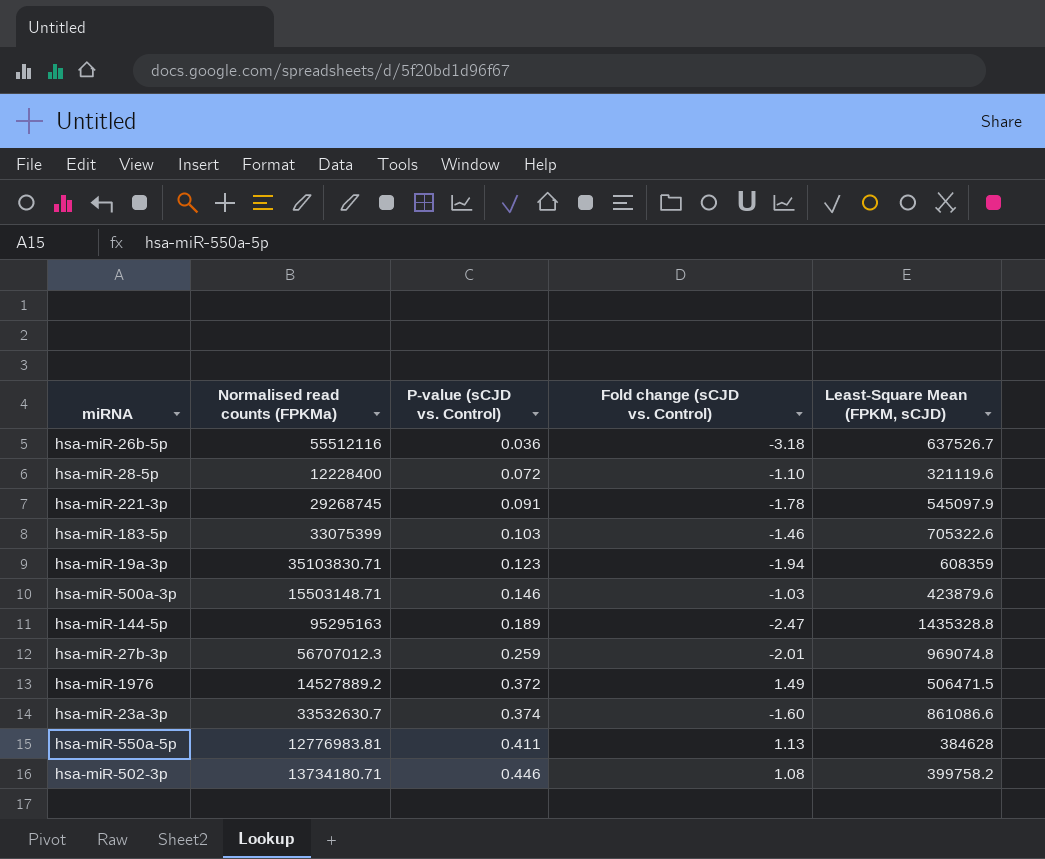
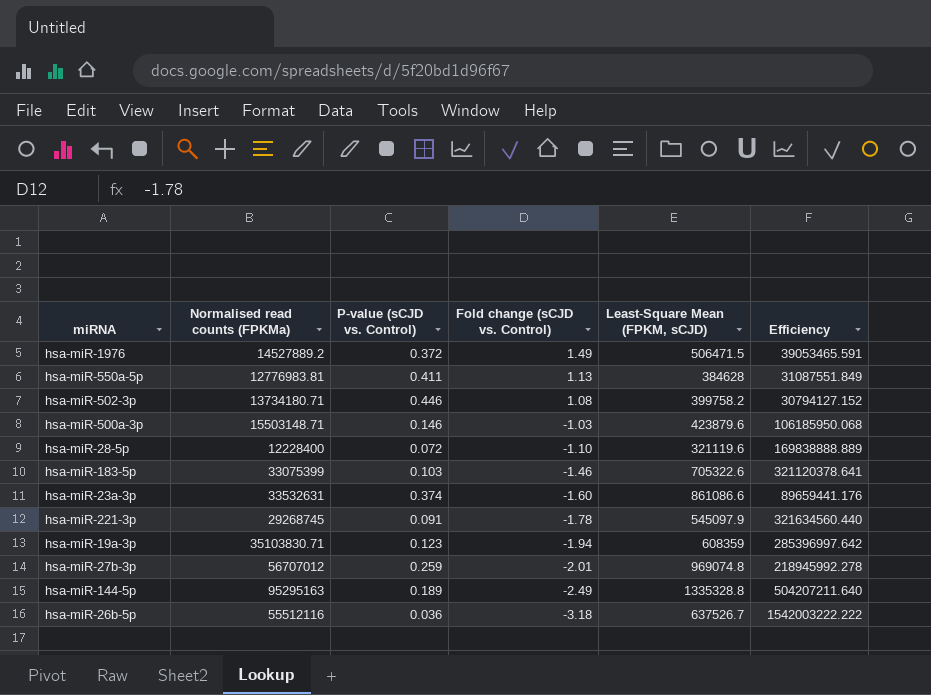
row order: P-value (sCJD vs. Control) ascending -> Fold change (sCJD vs. Control) descending
column Efficiency | formula: none -> [Normalised read counts (FPKMa)] / [P-value (sCJD vs. Control)]
hsa-miR-23a-3p | Normalised read counts (FPKMa): 33532630.7 -> 33532631
hsa-miR-27b-3p | Normalised read counts (FPKMa): 56707012.3 -> 56707012
hsa-miR-144-5p | Fold change (sCJD vs. Control): -2.47 -> -2.49
hsa-miR-144-5p | Least-Square Mean (FPKM, sCJD): 1435328.8 -> 1335328.8

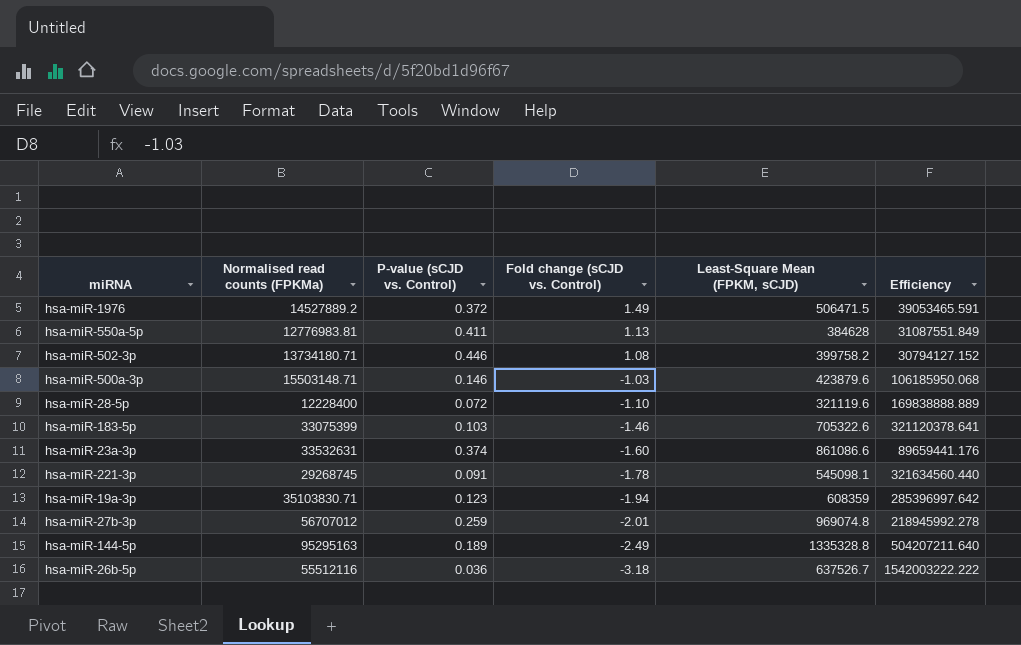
hsa-miR-221-3p | Least-Square Mean (FPKM, sCJD): 545097.9 -> 545098.1

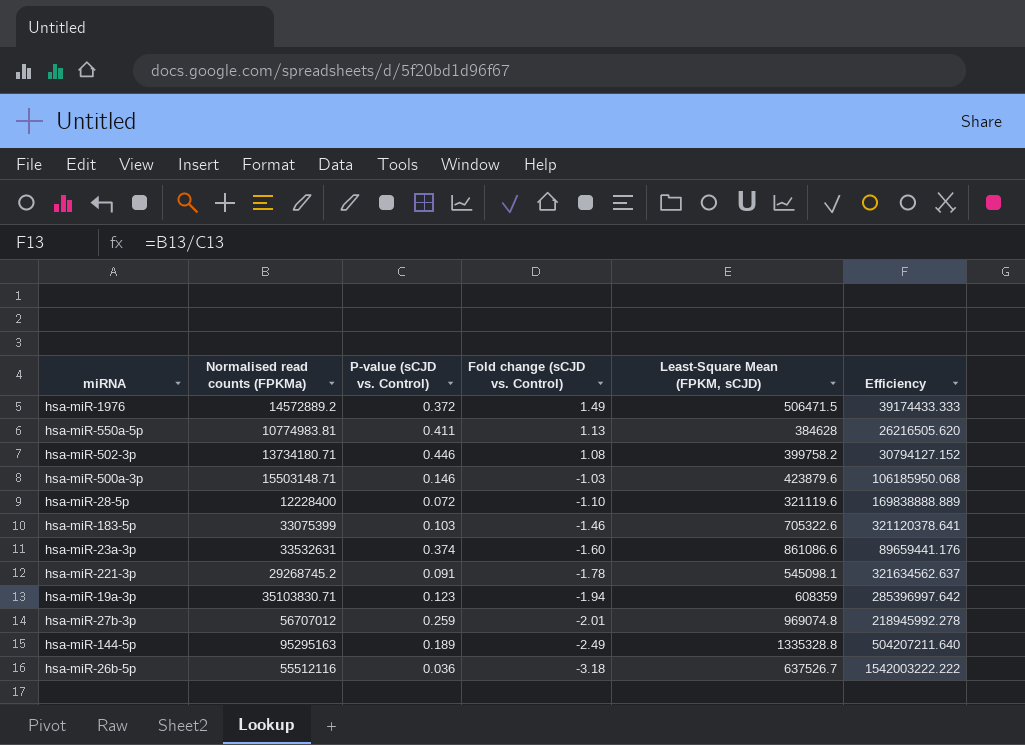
hsa-miR-1976 | Normalised read counts (FPKMa): 14527889.2 -> 14572889.2
hsa-miR-1976 | Efficiency: 39053465.591 -> 39174433.333
hsa-miR-550a-5p | Normalised read counts (FPKMa): 12776983.81 -> 10774983.81
hsa-miR-550a-5p | Efficiency: 31087551.849 -> 26216505.620
hsa-miR-221-3p | Normalised read counts (FPKMa): 29268745 -> 29268745.2
hsa-miR-221-3p | Efficiency: 321634560.440 -> 321634562.637

